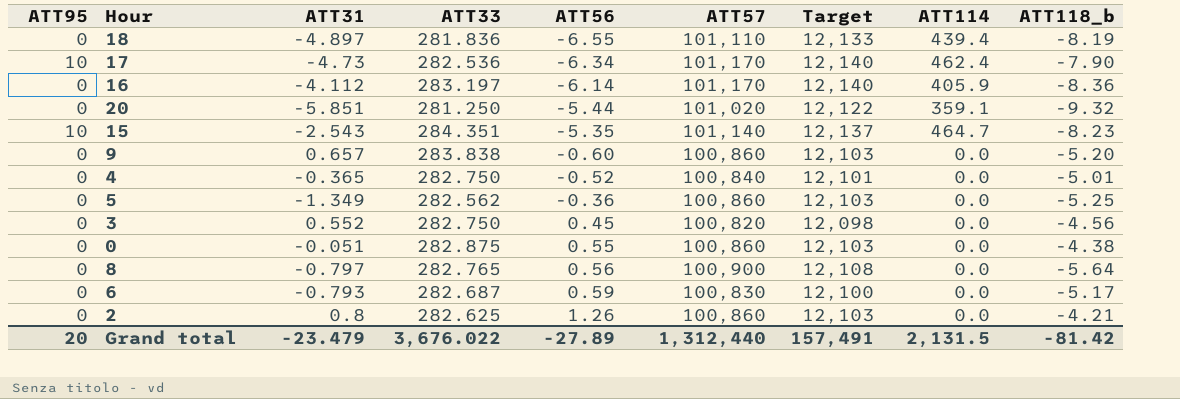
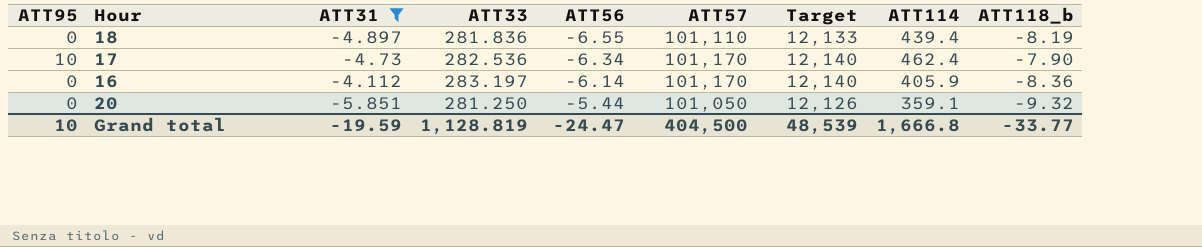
filter: none -> ATT31 <= -4.112
20 | ATT57: 101,020 -> 101,050
20 | Target: 12,122 -> 12,126
Grand total | ATT95: 20 -> 10
Grand total | ATT31: -23.479 -> -19.59
Grand total | ATT33: 3,676.022 -> 1,128.819
Grand total | ATT56: -27.89 -> -24.47
Grand total | ATT57: 1,312,440 -> 404,500
Grand total | Target: 157,491 -> 48,539
Grand total | ATT114: 2,131.5 -> 1,666.8
Grand total | ATT118_b: -81.42 -> -33.77

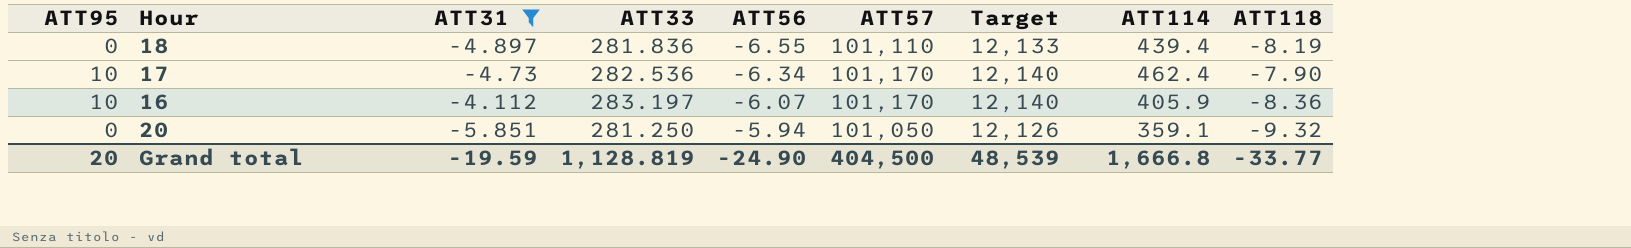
column name: ATT118_b -> ATT118
16 | ATT95: 0 -> 10
16 | ATT56: -6.14 -> -6.07
20 | ATT56: -5.44 -> -5.94
Grand total | ATT95: 10 -> 20
Grand total | ATT56: -24.47 -> -24.90

